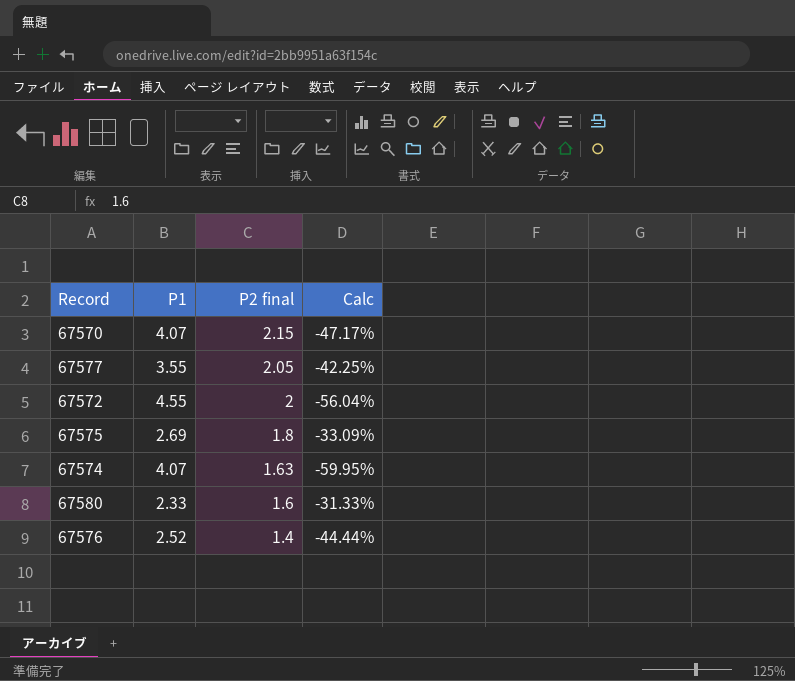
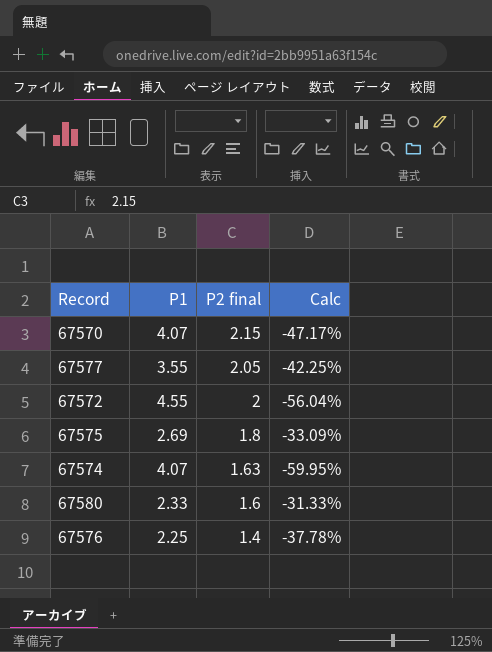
67576 | P1: 2.52 -> 2.25
67576 | Calc: -44.44% -> -37.78%

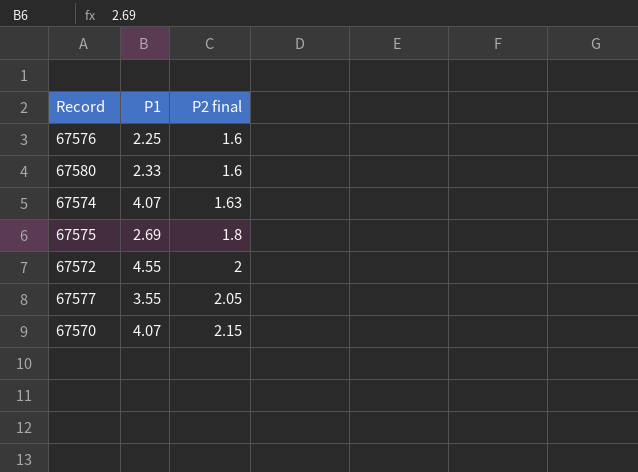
row order: P2 final descending -> P2 final ascending
column Calc | formula: ([P2 final] - [P1]) / [P1] -> none
67576 | P2 final: 1.4 -> 1.6

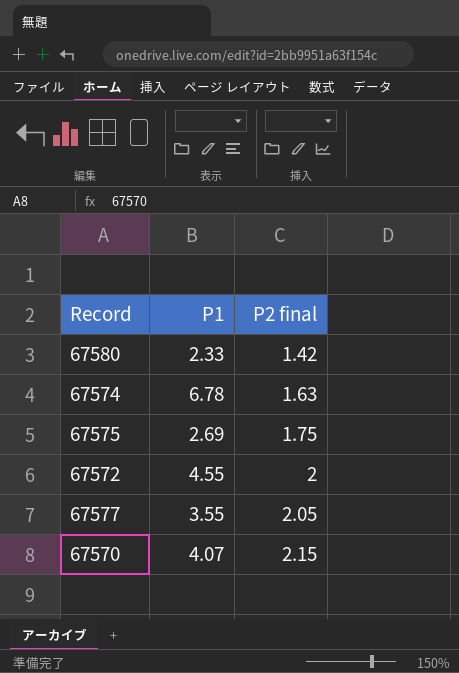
row 67576: 2.25 | 1.6 -> none
67580 | P2 final: 1.6 -> 1.42
67574 | P1: 4.07 -> 6.78
67575 | P2 final: 1.8 -> 1.75

